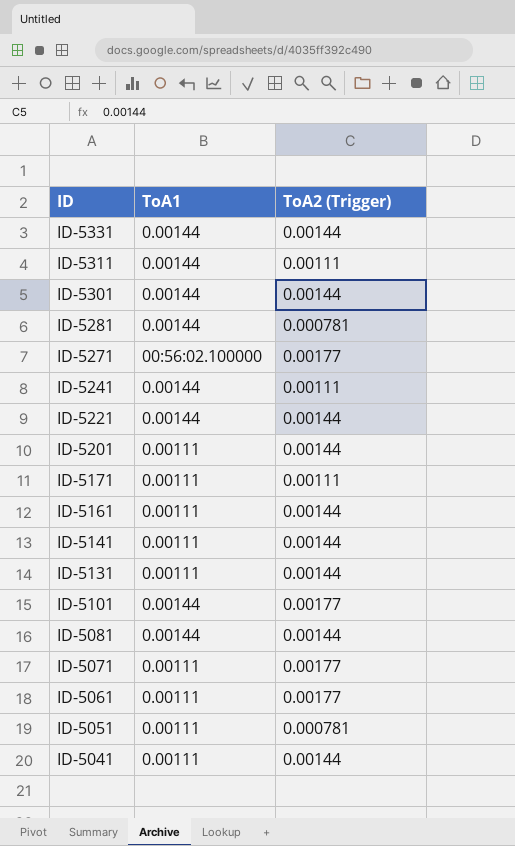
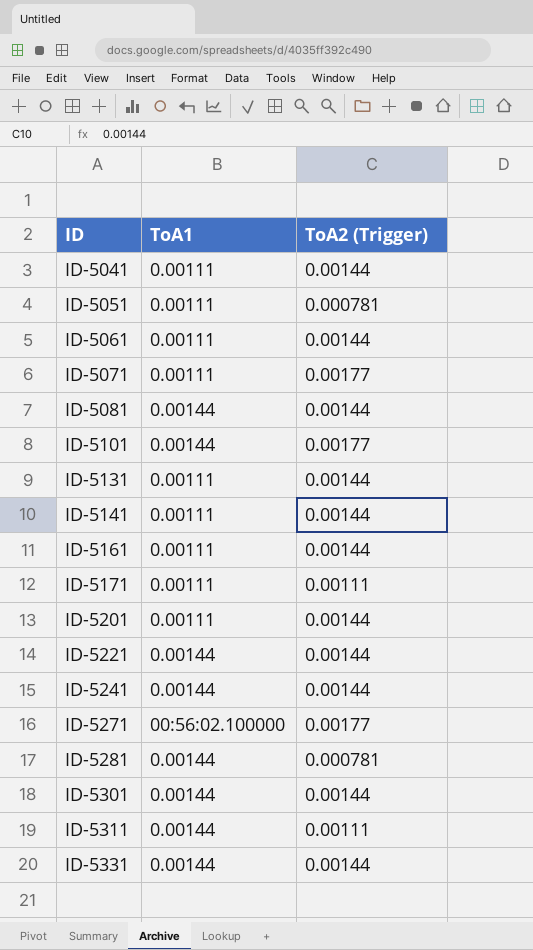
row order: ID descending -> ID ascending
ID-5061 | ToA2 (Trigger): 0.00177 -> 0.00144
ID-5241 | ToA2 (Trigger): 0.00111 -> 0.00144

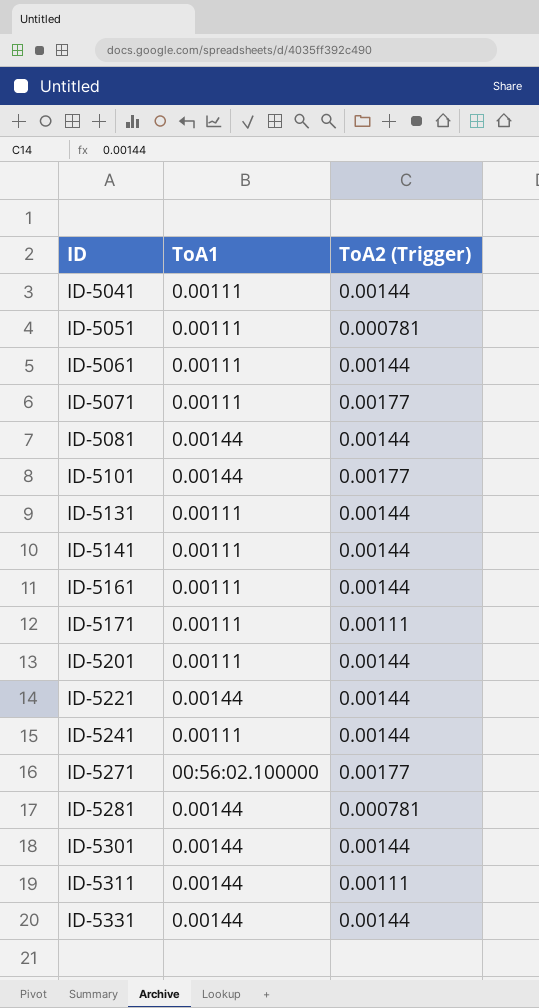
ID-5241 | ToA1: 0.00144 -> 0.00111

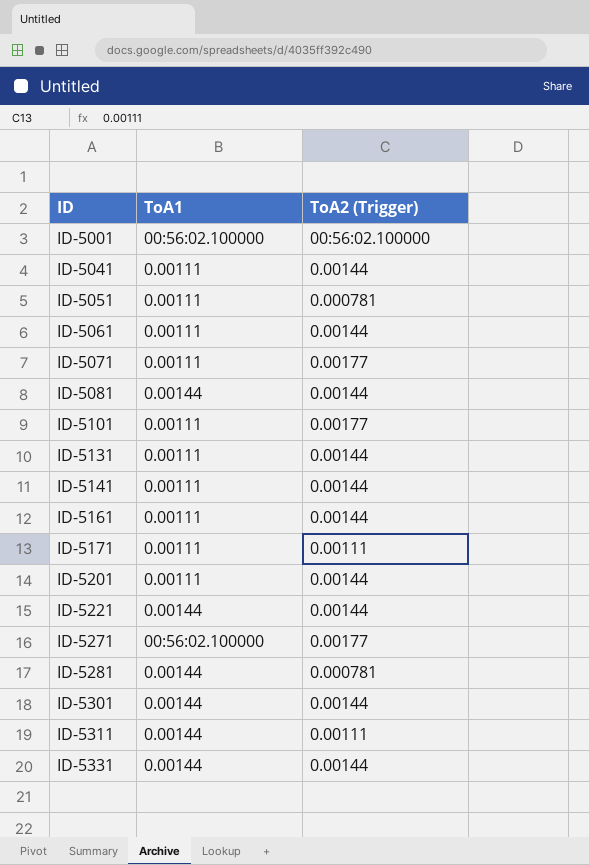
row ID-5241: 0.00111 | 0.00144 -> none
row ID-5001: none -> 00:56:02.100000 | 00:56:02.100000
ID-5101 | ToA1: 0.00144 -> 0.00111

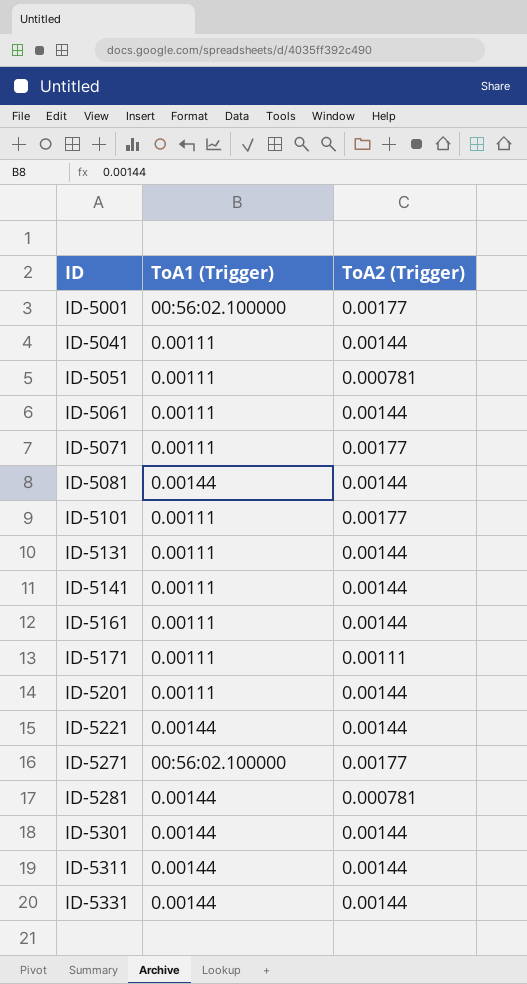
column name: ToA1 -> ToA1 (Trigger)
ID-5001 | ToA2 (Trigger): 00:56:02.100000 -> 0.00177
ID-5311 | ToA2 (Trigger): 0.00111 -> 0.00144

